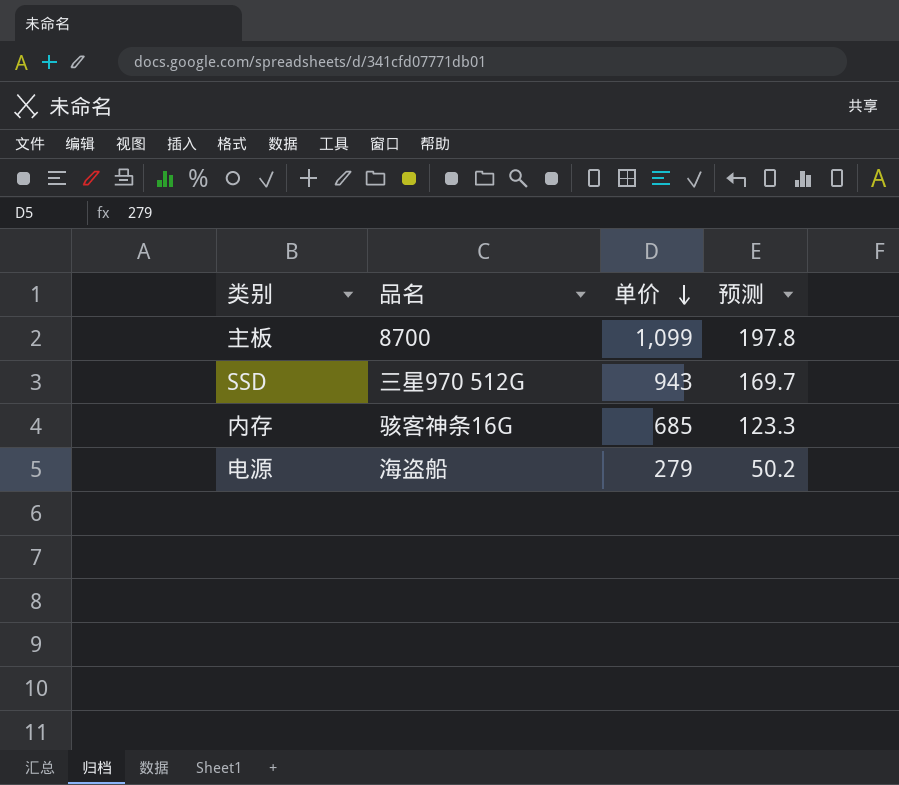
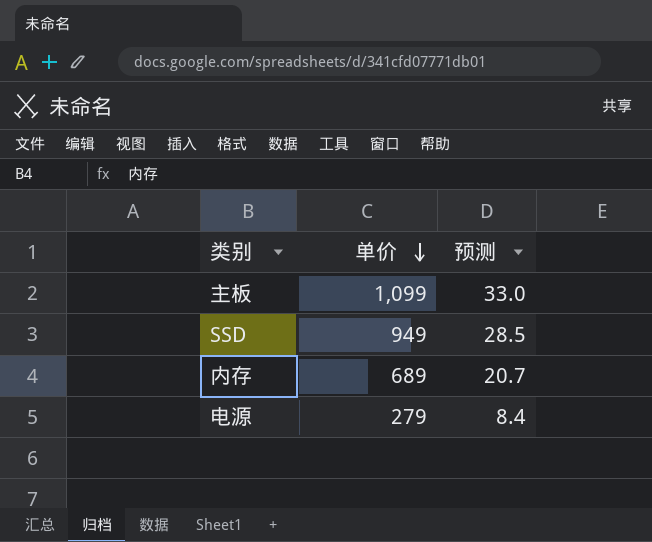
column 品名 | position: 2 -> none
column 预测 | formula: [单价] * 0.18 -> [单价] * 0.03
SSD | 单价: 943 -> 949
内存 | 单价: 685 -> 689

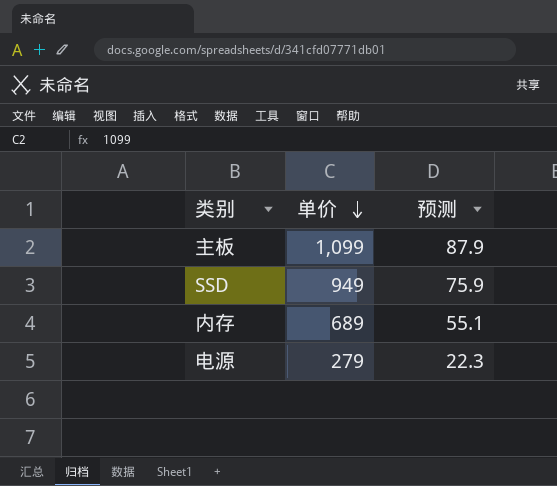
column 预测 | formula: [单价] * 0.03 -> [单价] * 0.08

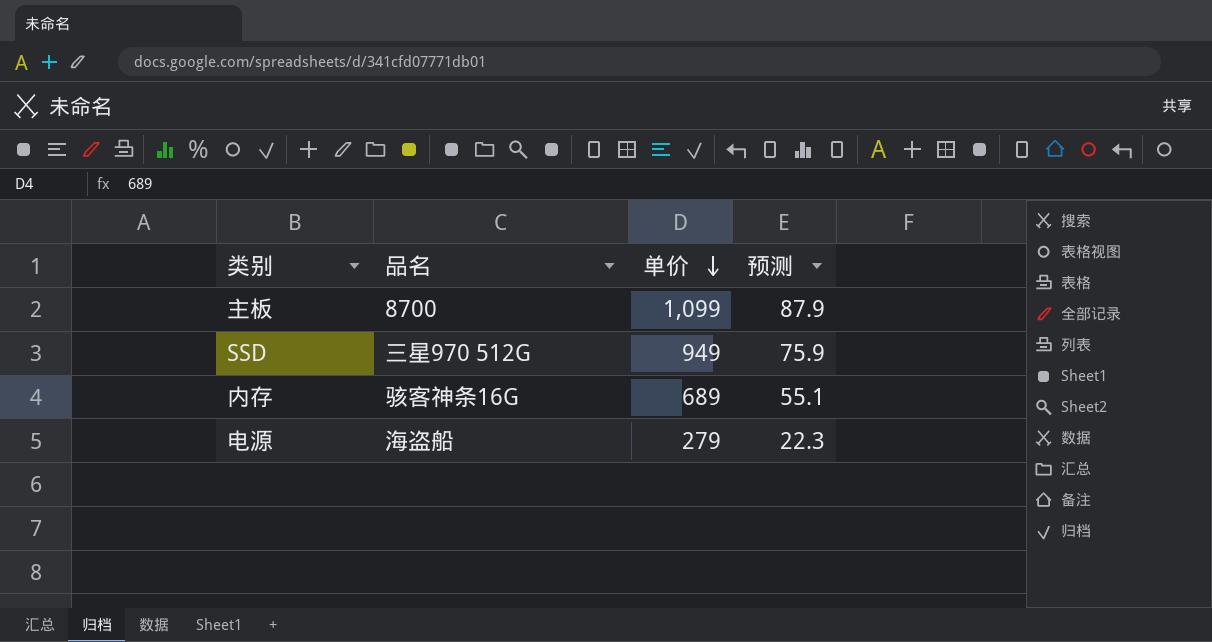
column 品名 | position: none -> 2

